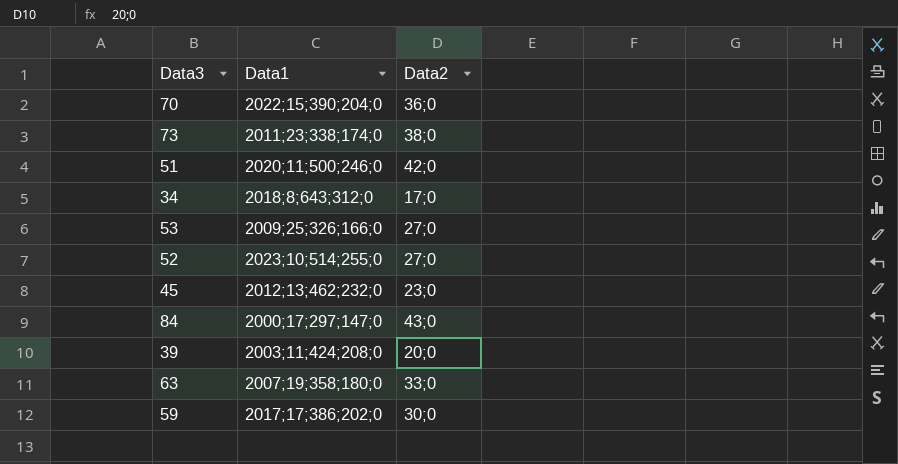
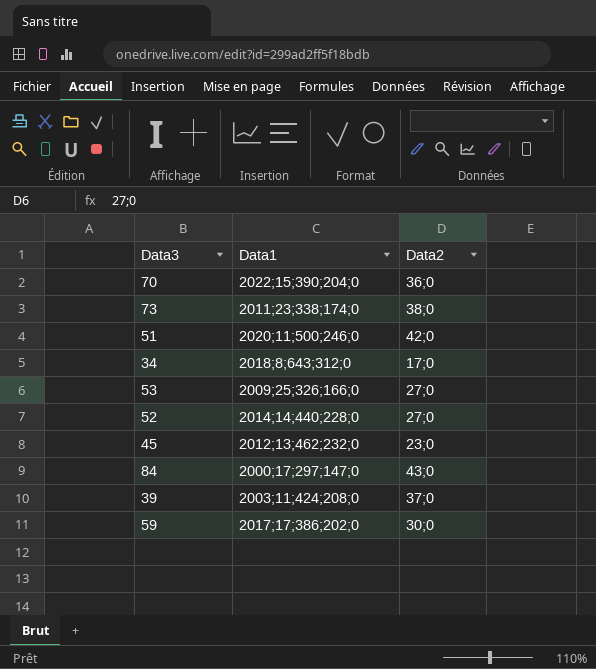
row 63: 2007;19;358;180;0 | 33;0 -> none
52 | Data1: 2023;10;514;255;0 -> 2014;14;440;228;0
39 | Data2: 20;0 -> 37;0

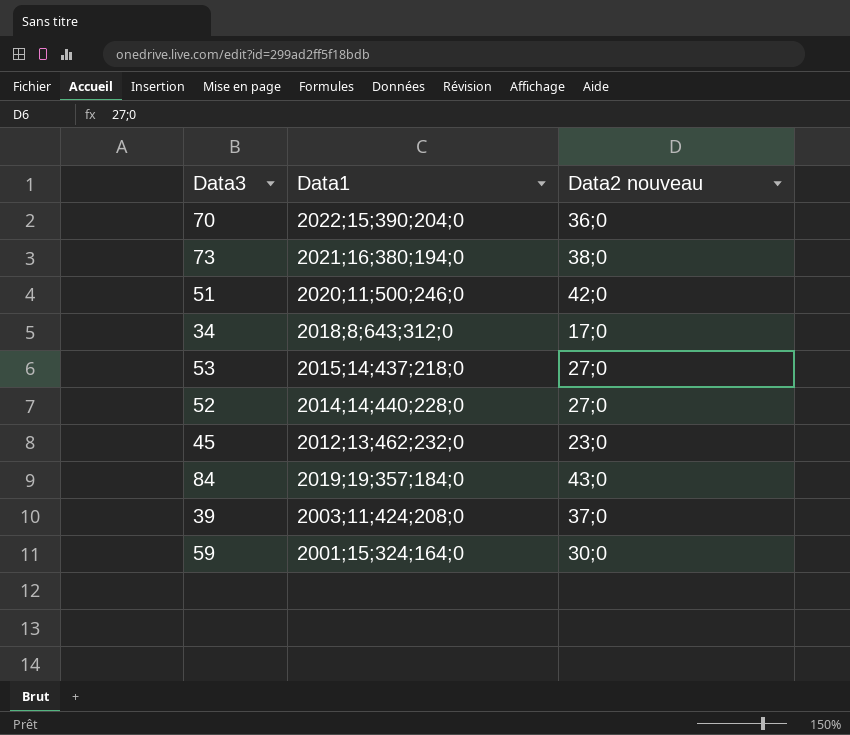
column name: Data2 -> Data2 nouveau
73 | Data1: 2011;23;338;174;0 -> 2021;16;380;194;0
53 | Data1: 2009;25;326;166;0 -> 2015;14;437;218;0
84 | Data1: 2000;17;297;147;0 -> 2019;19;357;184;0
59 | Data1: 2017;17;386;202;0 -> 2001;15;324;164;0

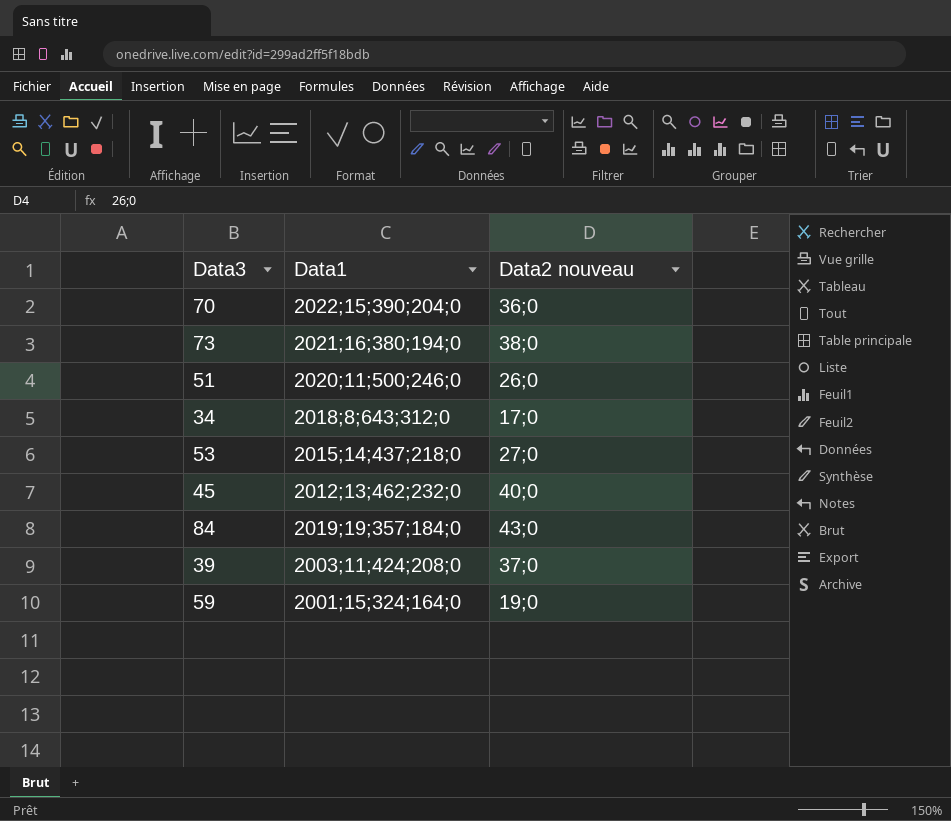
row 52: 2014;14;440;228;0 | 27;0 -> none
51 | Data2 nouveau: 42;0 -> 26;0
45 | Data2 nouveau: 23;0 -> 40;0
59 | Data2 nouveau: 30;0 -> 19;0

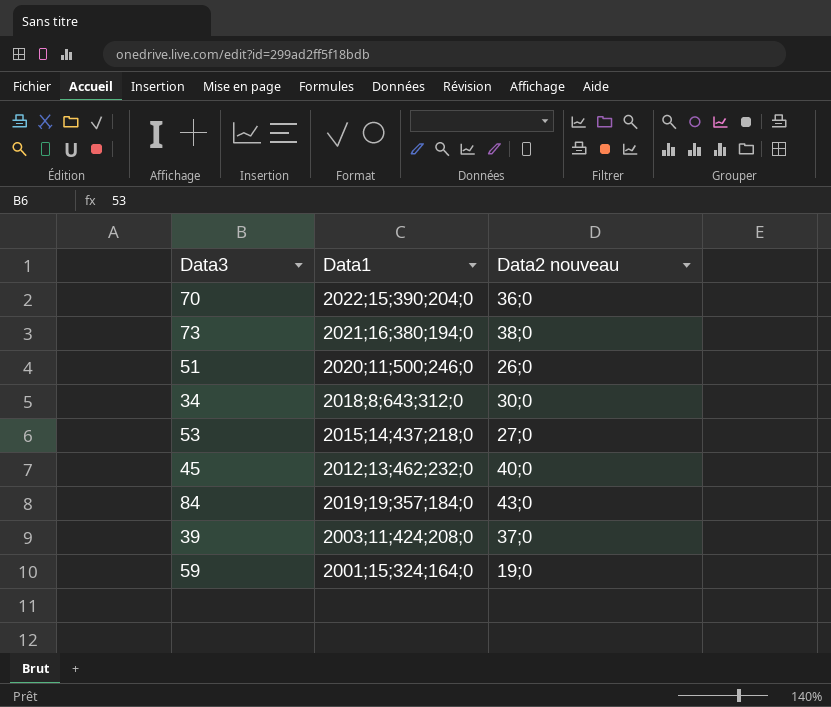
34 | Data2 nouveau: 17;0 -> 30;0

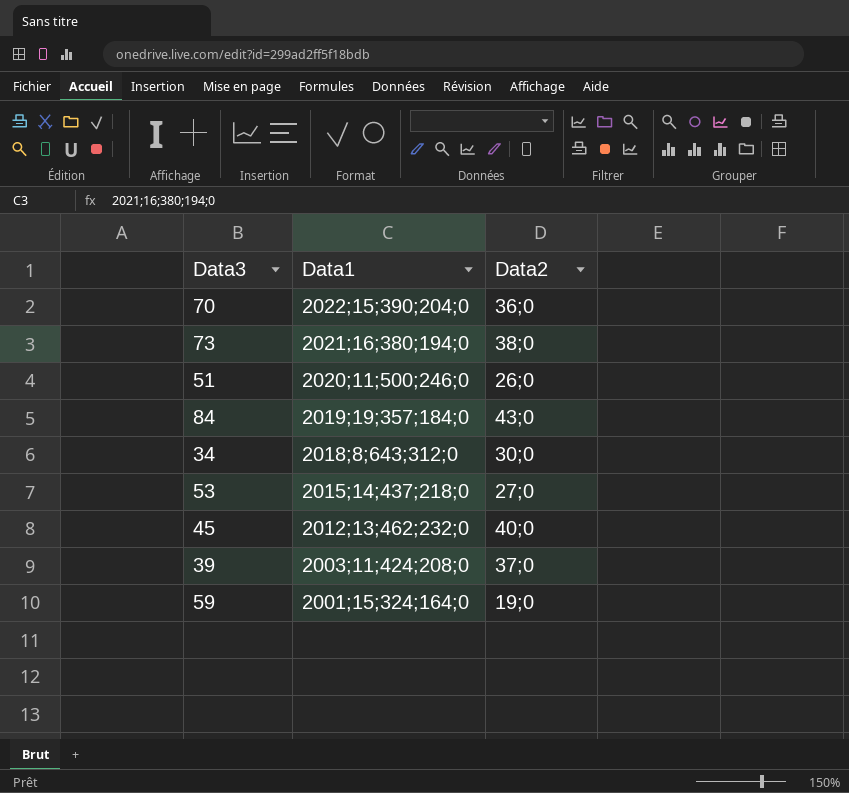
row order: none -> Data1 descending
column name: Data2 nouveau -> Data2

